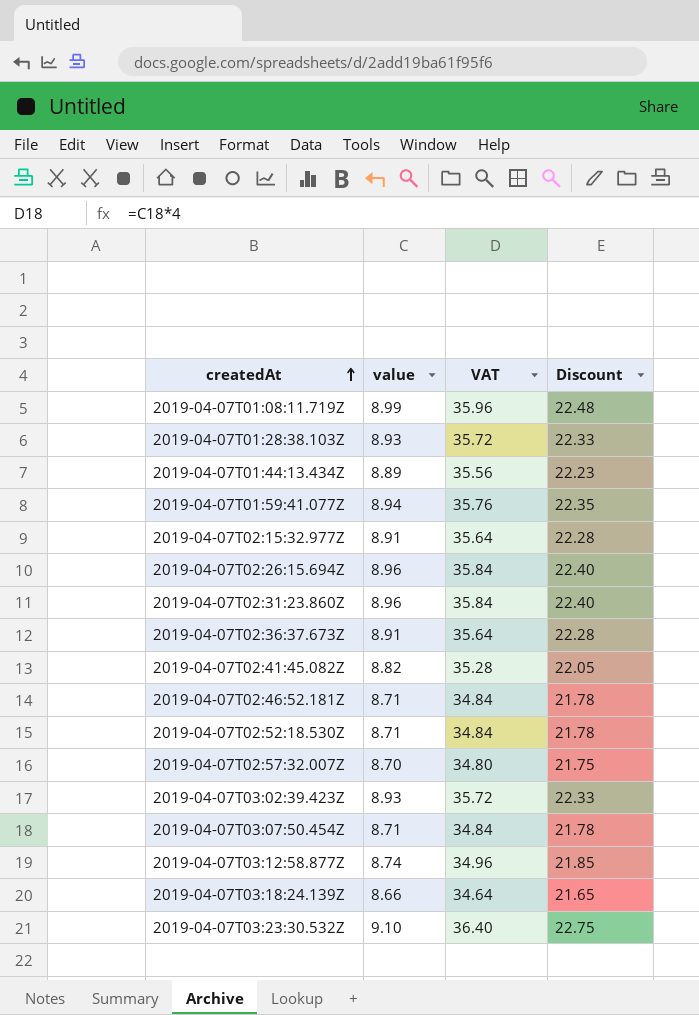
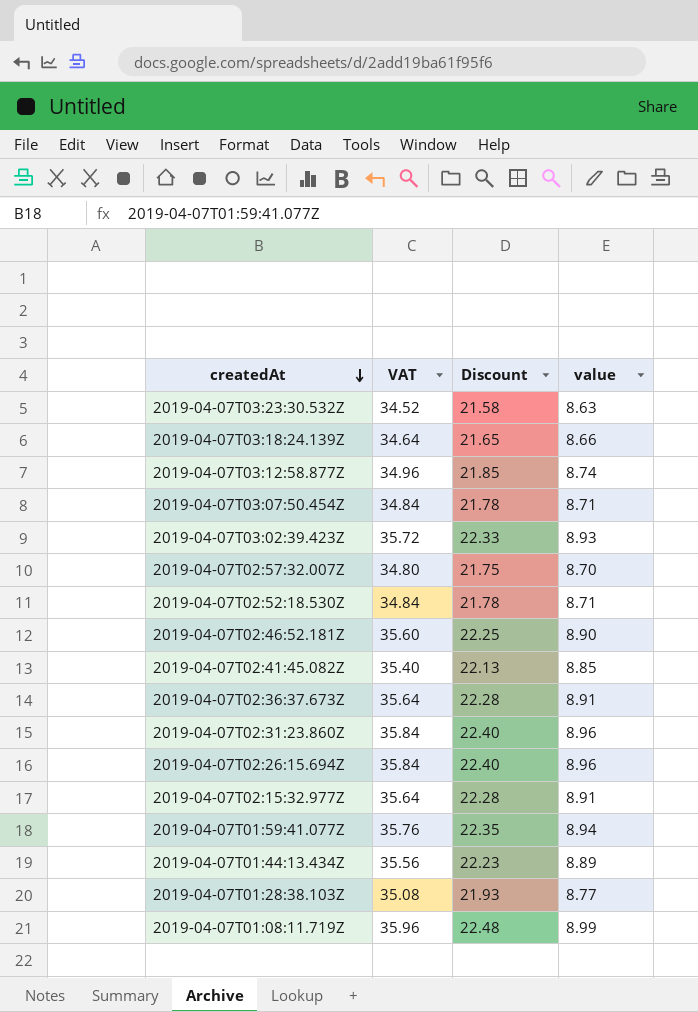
row order: createdAt ascending -> createdAt descending
column value | position: 2 -> 4
2019-04-07T03:23:30.532Z | VAT: 36.40 -> 34.52
2019-04-07T03:23:30.532Z | Discount: 22.75 -> 21.58
2019-04-07T03:23:30.532Z | value: 9.10 -> 8.63
2019-04-07T02:46:52.181Z | VAT: 34.84 -> 35.60
2019-04-07T02:46:52.181Z | Discount: 21.78 -> 22.25
2019-04-07T02:46:52.181Z | value: 8.71 -> 8.90
2019-04-07T02:41:45.082Z | VAT: 35.28 -> 35.40
2019-04-07T02:41:45.082Z | Discount: 22.05 -> 22.13
2019-04-07T02:41:45.082Z | value: 8.82 -> 8.85
2019-04-07T01:28:38.103Z | VAT: 35.72 -> 35.08
2019-04-07T01:28:38.103Z | Discount: 22.33 -> 21.93
2019-04-07T01:28:38.103Z | value: 8.93 -> 8.77

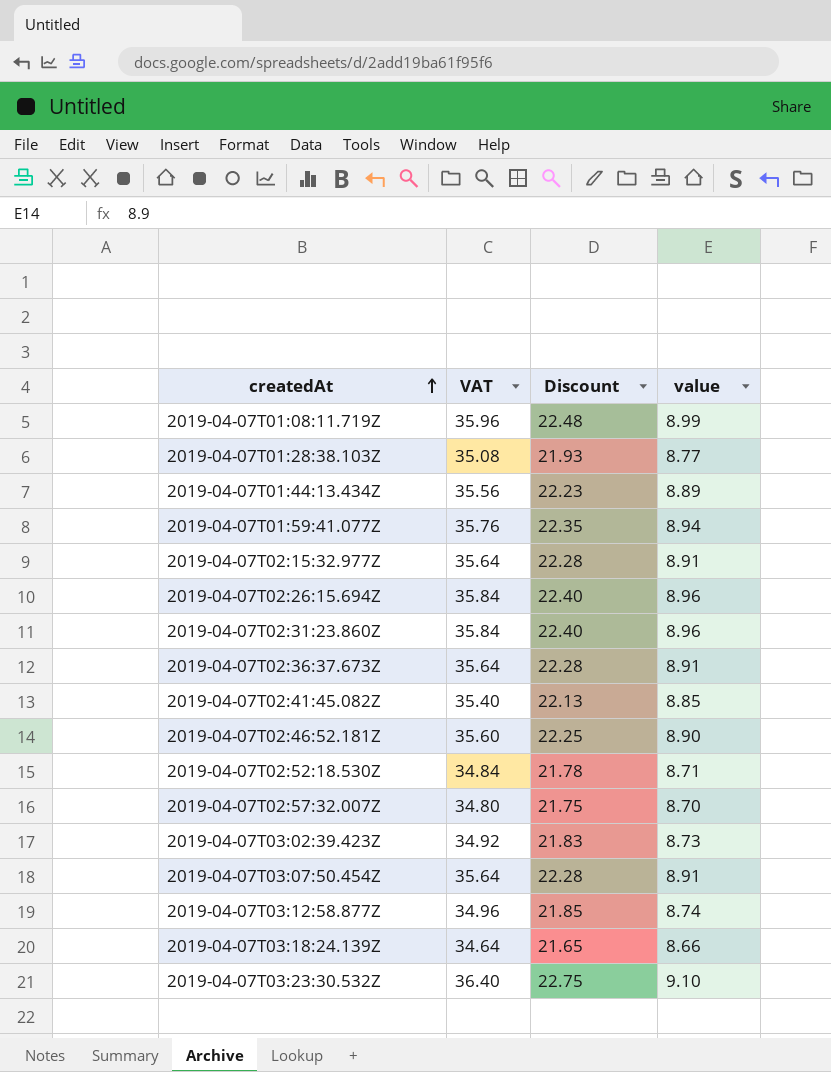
row order: createdAt descending -> createdAt ascending
2019-04-07T03:02:39.423Z | VAT: 35.72 -> 34.92
2019-04-07T03:02:39.423Z | Discount: 22.33 -> 21.83
2019-04-07T03:02:39.423Z | value: 8.93 -> 8.73
2019-04-07T03:07:50.454Z | VAT: 34.84 -> 35.64
2019-04-07T03:07:50.454Z | Discount: 21.78 -> 22.28
2019-04-07T03:07:50.454Z | value: 8.71 -> 8.91
2019-04-07T03:23:30.532Z | VAT: 34.52 -> 36.40
2019-04-07T03:23:30.532Z | Discount: 21.58 -> 22.75
2019-04-07T03:23:30.532Z | value: 8.63 -> 9.10

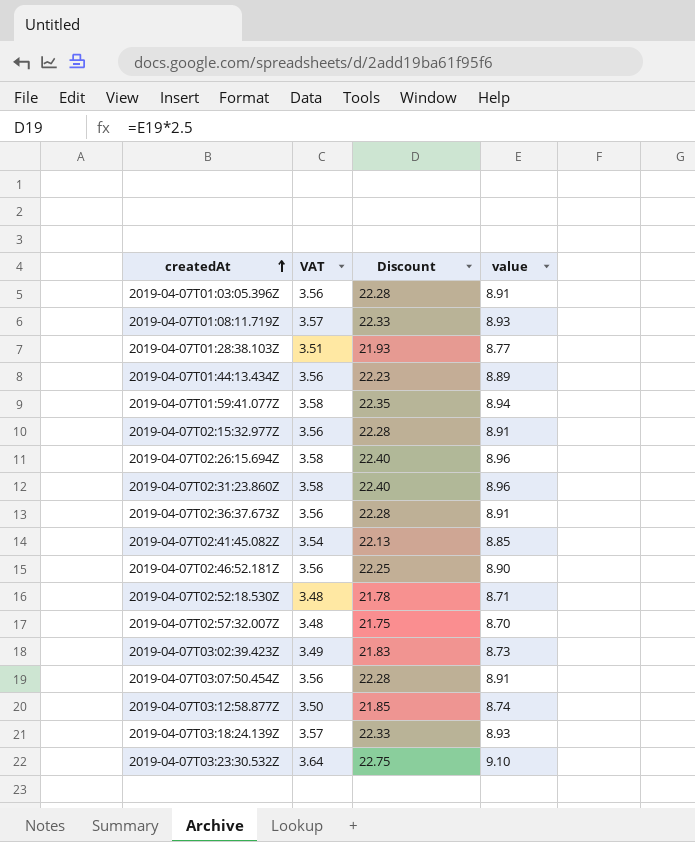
column VAT | formula: [value] * 4 -> [value] * 0.4
row 2019-04-07T01:03:05.396Z: none -> 3.56 | 22.28 | 8.91
2019-04-07T01:08:11.719Z | Discount: 22.48 -> 22.33
2019-04-07T01:08:11.719Z | value: 8.99 -> 8.93
2019-04-07T03:18:24.139Z | Discount: 21.65 -> 22.33
2019-04-07T03:18:24.139Z | value: 8.66 -> 8.93

